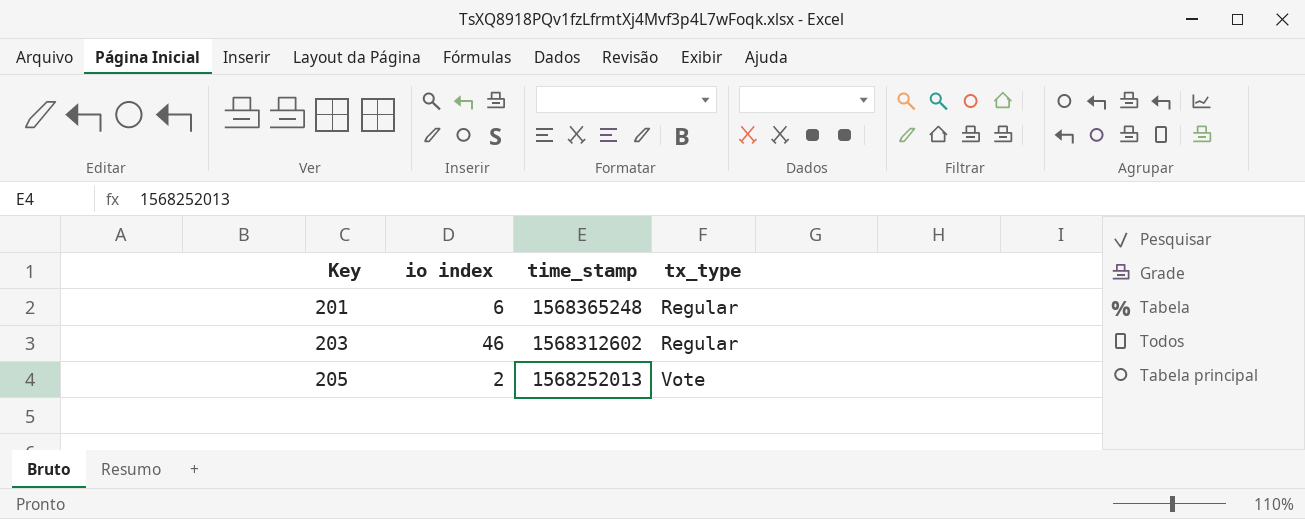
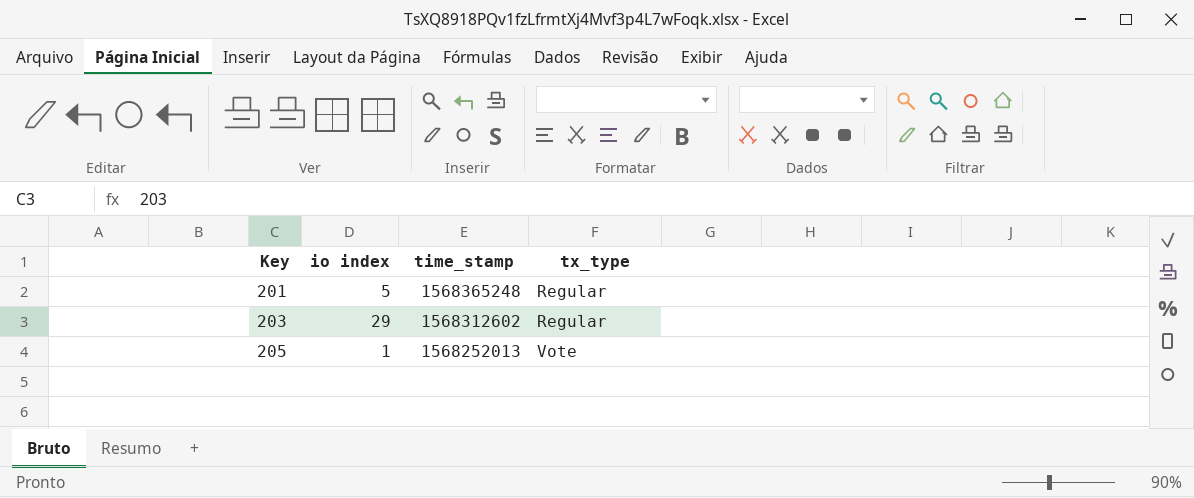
201 | io index: 6 -> 5
203 | io index: 46 -> 29
205 | io index: 2 -> 1

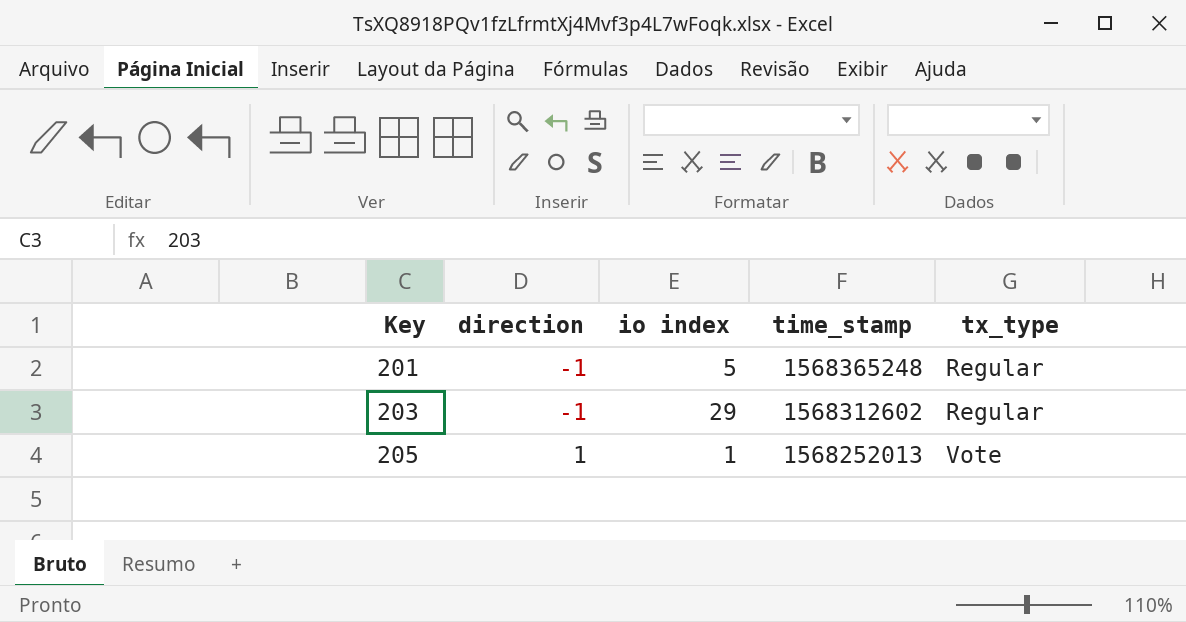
column direction | position: none -> 2

